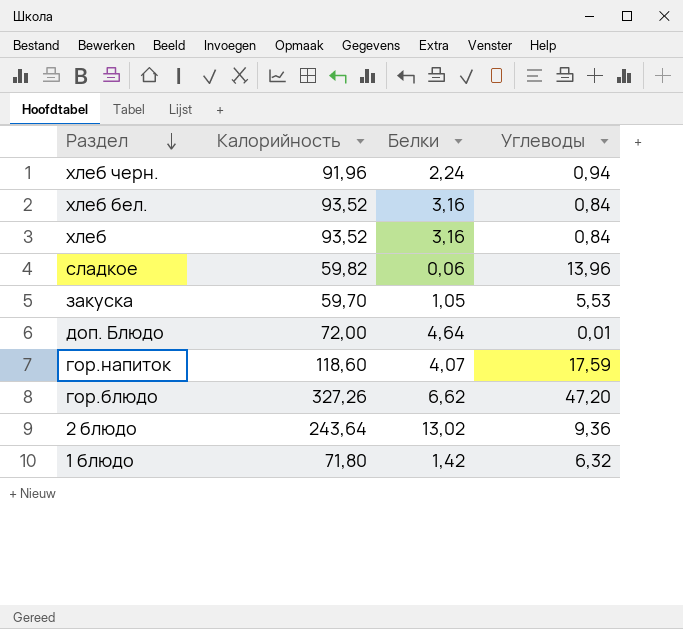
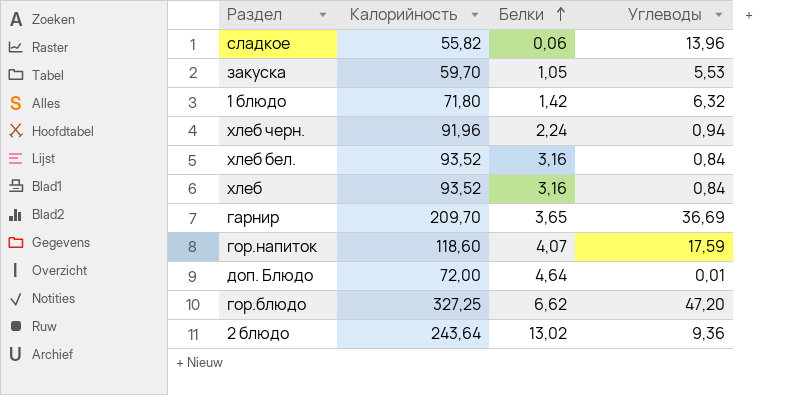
row order: Раздел descending -> Белки ascending
сладкое | Калорийность: 59,82 -> 55,82
row гарнир: none -> 209,70 | 3,65 | 36,69
гор.блюдо | Калорийность: 327,26 -> 327,25

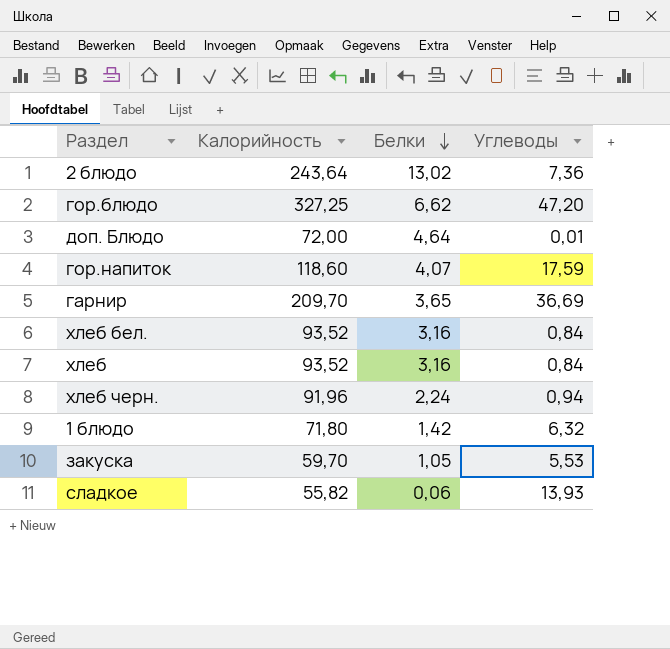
row order: Белки ascending -> Белки descending
2 блюдо | Углеводы: 9,36 -> 7,36
сладкое | Углеводы: 13,96 -> 13,93

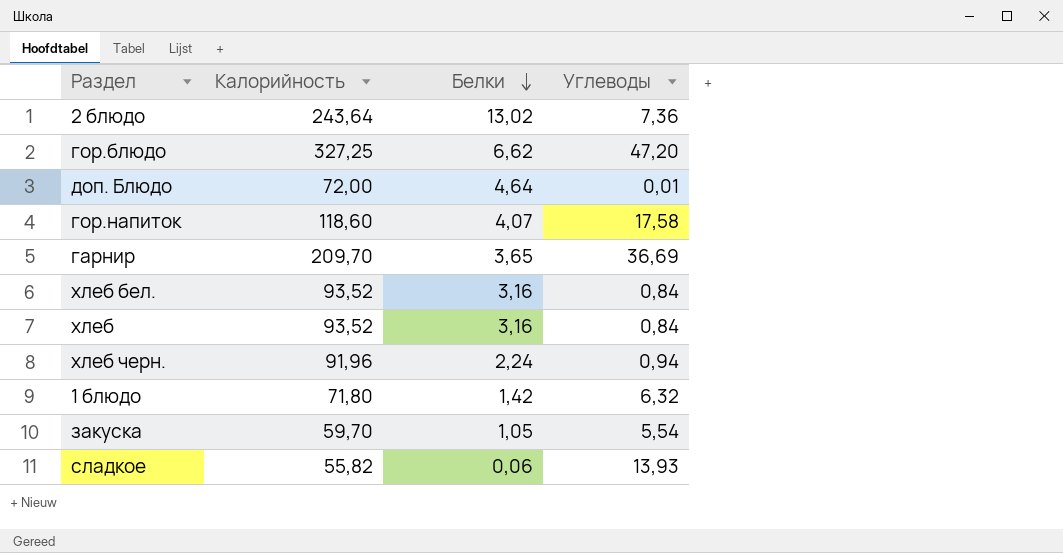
гор.напиток | Углеводы: 17,59 -> 17,58
закуска | Углеводы: 5,53 -> 5,54

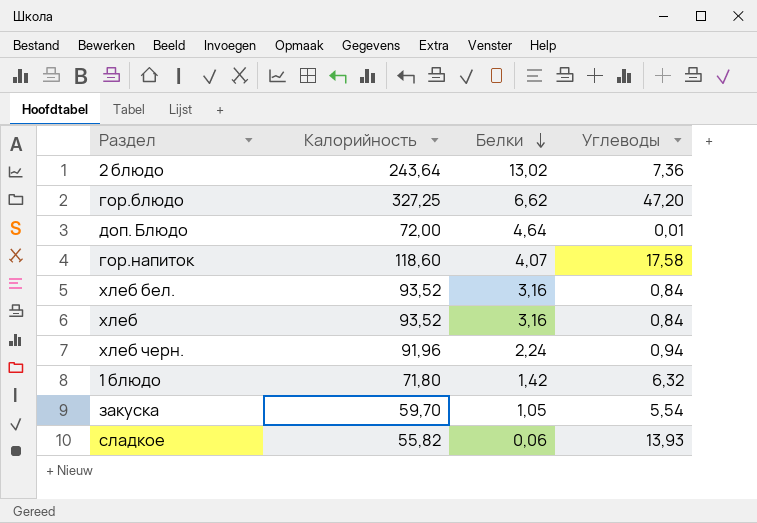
row гарнир: 209,70 | 3,65 | 36,69 -> none

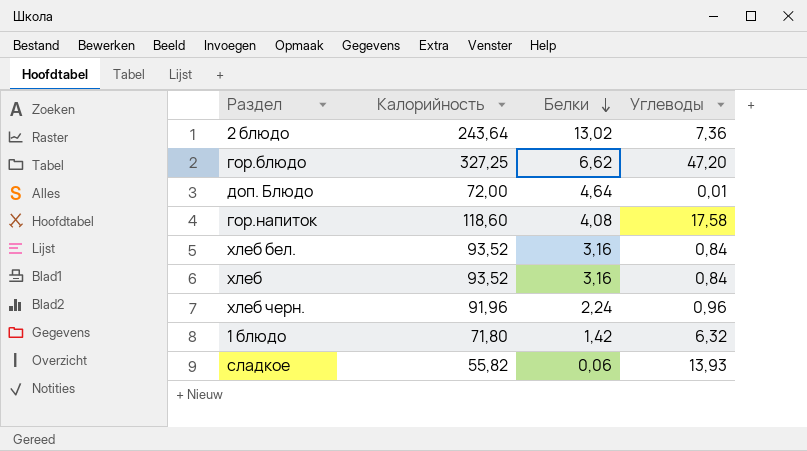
row закуска: 59,70 | 1,05 | 5,54 -> none
гор.напиток | Белки: 4,07 -> 4,08
хлеб черн. | Углеводы: 0,94 -> 0,96

